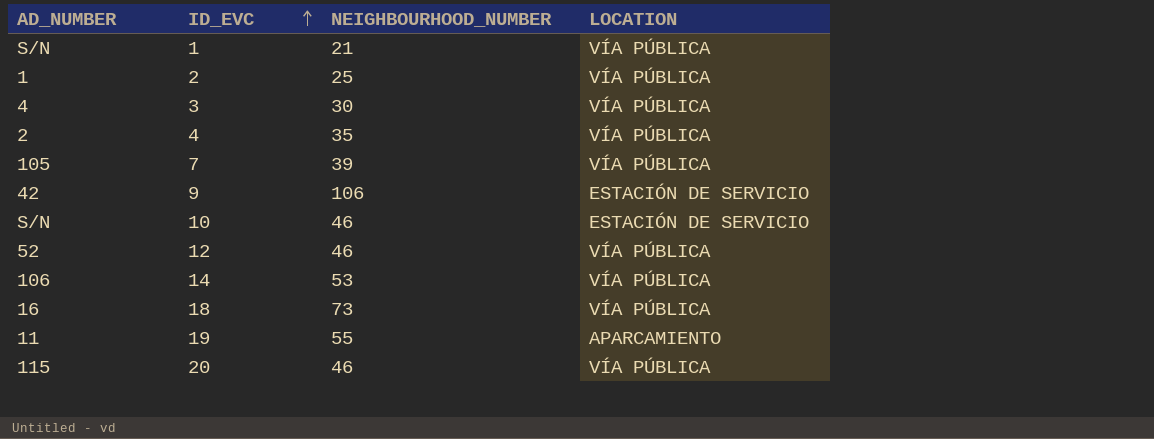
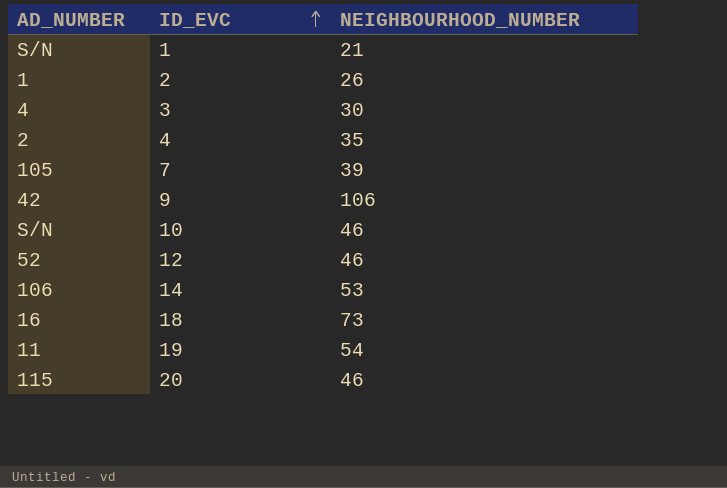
column LOCATION | position: 4 -> none
2 | NEIGHBOURHOOD_NUMBER: 25 -> 26
19 | NEIGHBOURHOOD_NUMBER: 55 -> 54

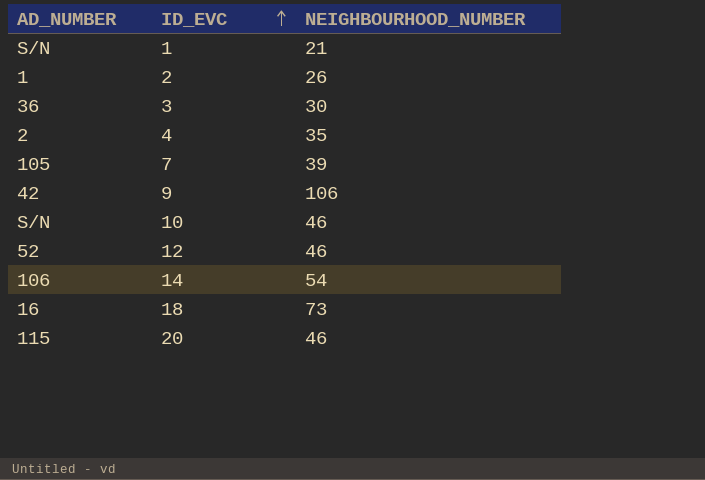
row 19: 11 | 54 -> none
3 | AD_NUMBER: 4 -> 36
14 | NEIGHBOURHOOD_NUMBER: 53 -> 54

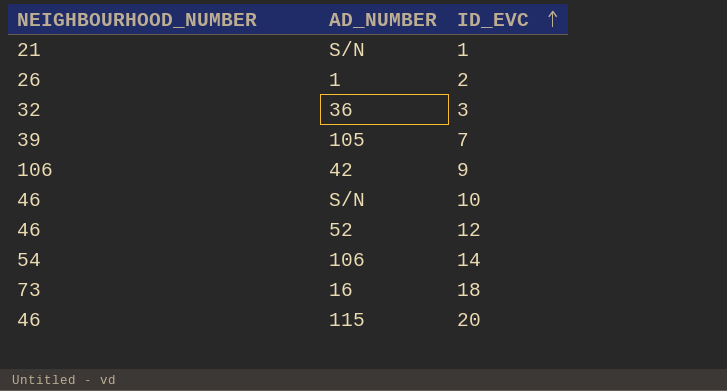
column NEIGHBOURHOOD_NUMBER | position: 3 -> 1
row 4: 2 | 35 -> none
3 | NEIGHBOURHOOD_NUMBER: 30 -> 32

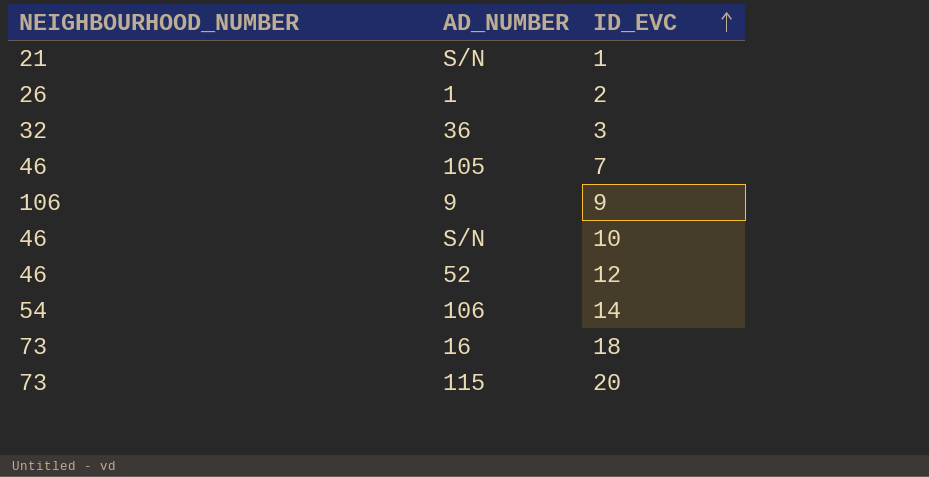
7 | NEIGHBOURHOOD_NUMBER: 39 -> 46
9 | AD_NUMBER: 42 -> 9
20 | NEIGHBOURHOOD_NUMBER: 46 -> 73

